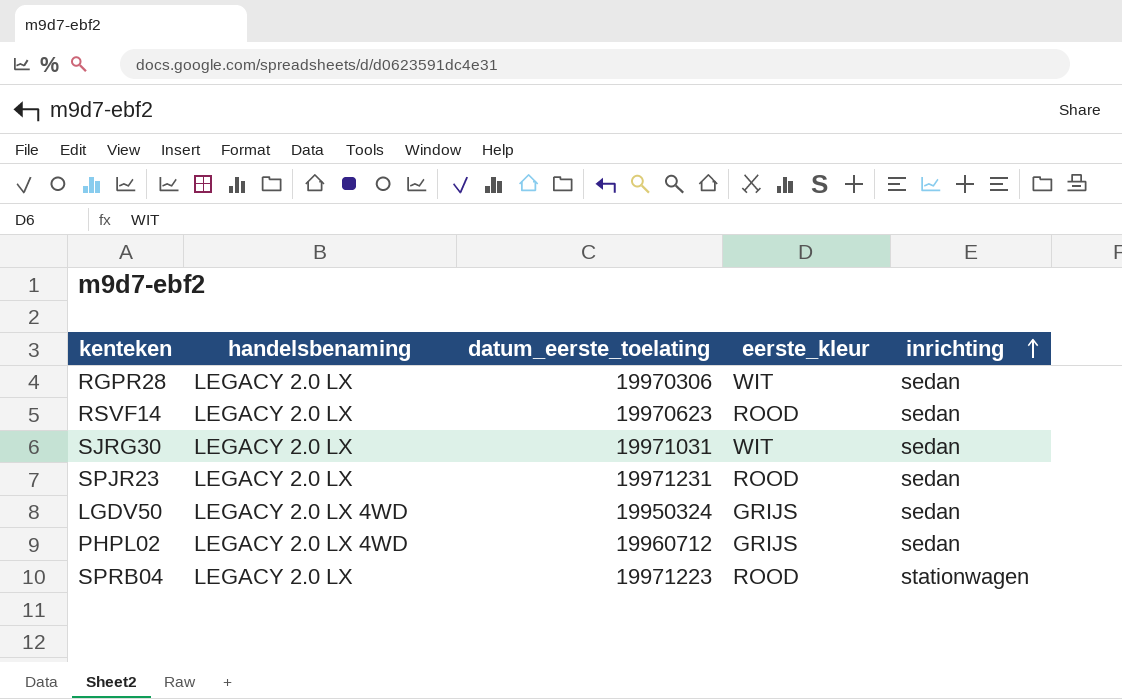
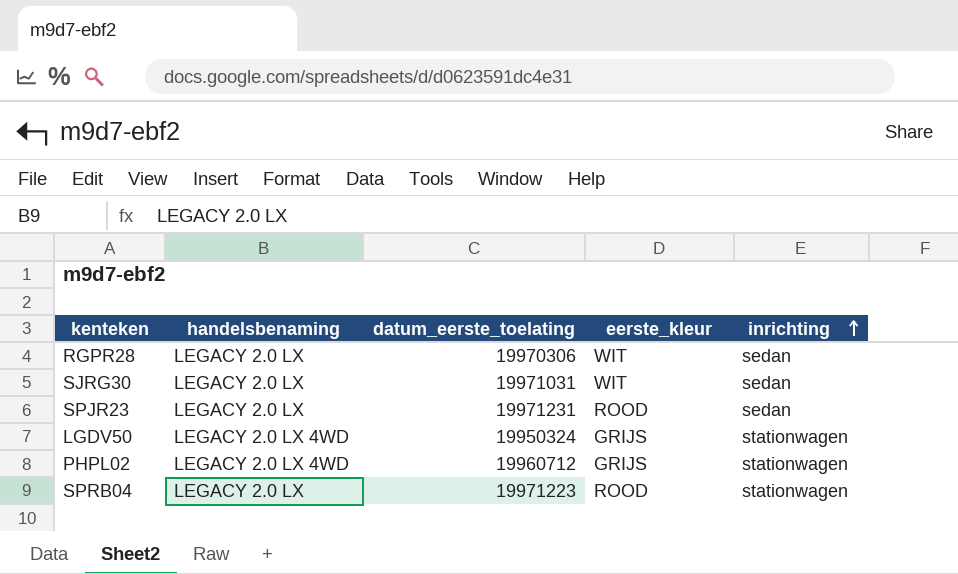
row RSVF14: LEGACY 2.0 LX | 19970623 | ROOD | sedan -> none
LGDV50 | inrichting: sedan -> stationwagen
PHPL02 | inrichting: sedan -> stationwagen

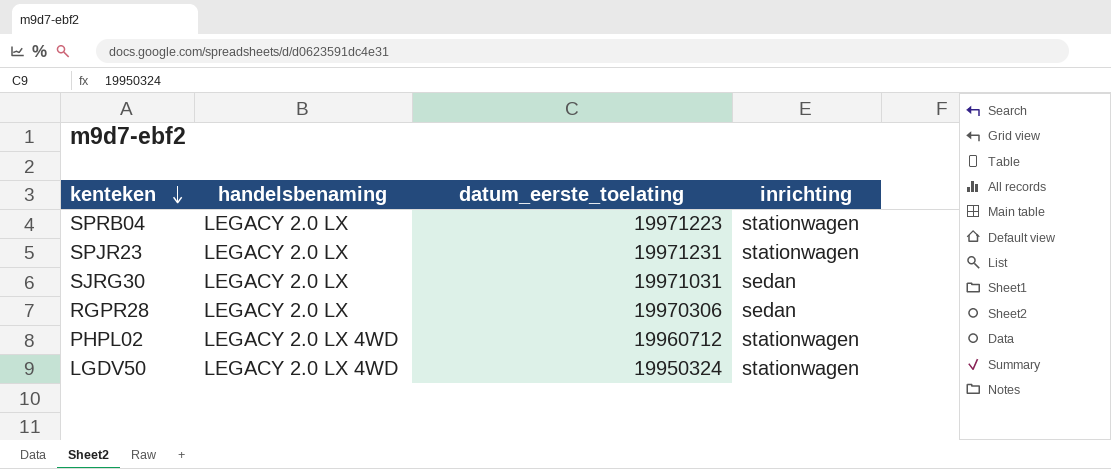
row order: inrichting ascending -> kenteken descending
column eerste_kleur | position: 4 -> none
SPJR23 | inrichting: sedan -> stationwagen

